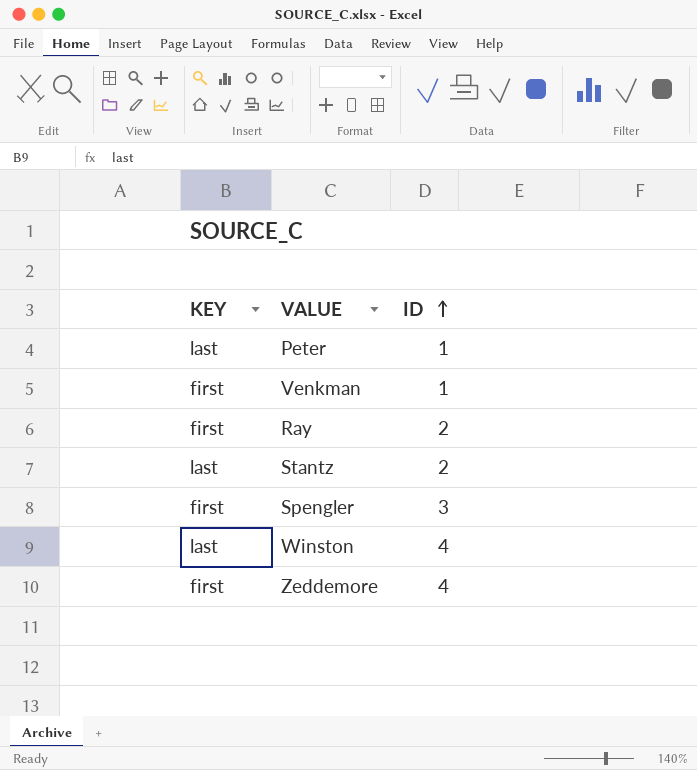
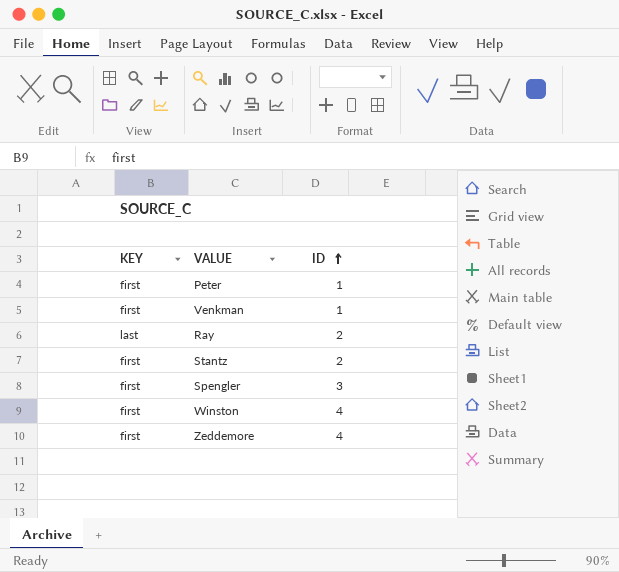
Peter | KEY: last -> first
Ray | KEY: first -> last
Stantz | KEY: last -> first
Winston | KEY: last -> first

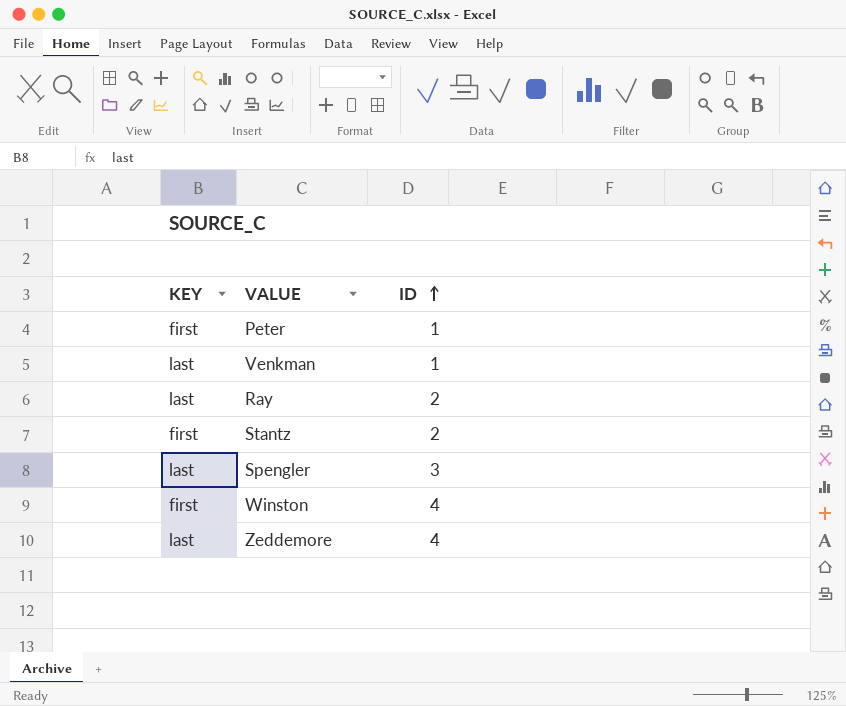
Venkman | KEY: first -> last
Spengler | KEY: first -> last
Zeddemore | KEY: first -> last

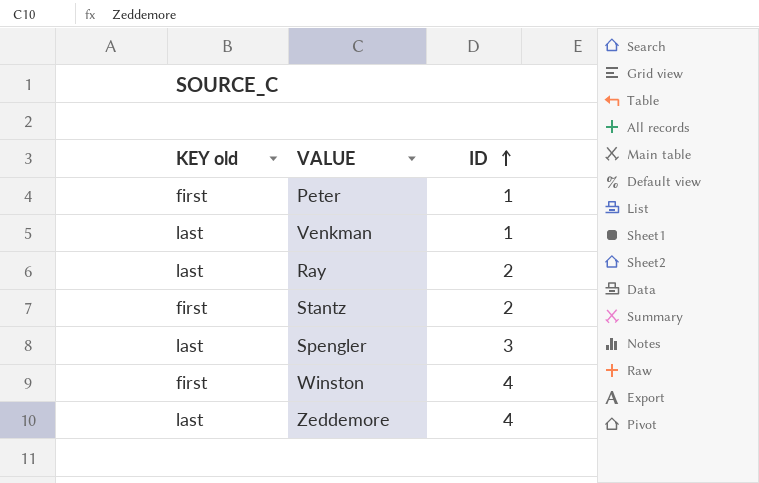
column name: KEY -> KEY old

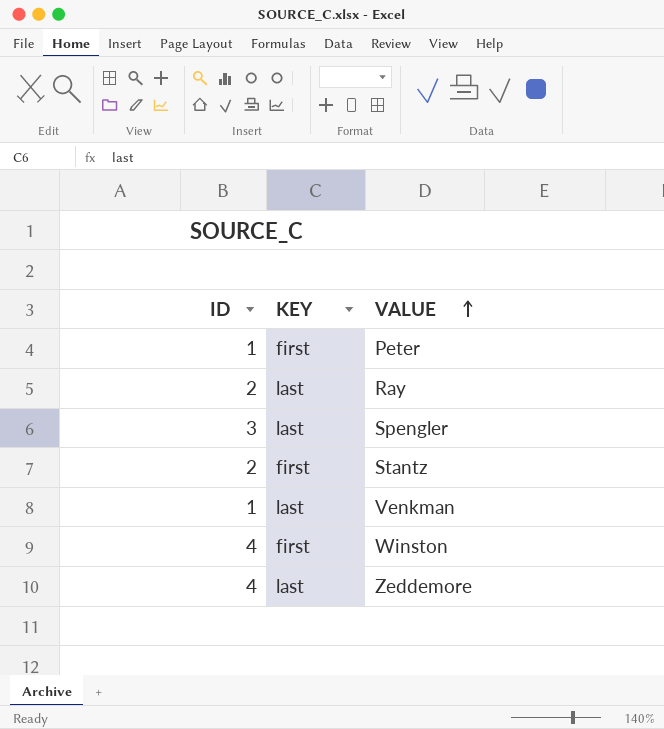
row order: ID ascending -> VALUE ascending
column ID | position: 3 -> 1
column name: KEY old -> KEY

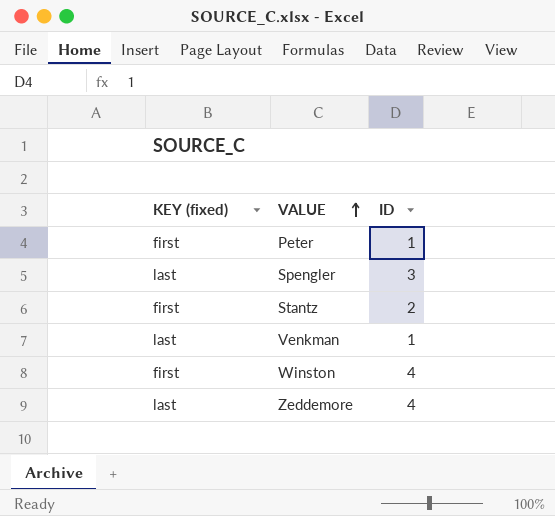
column name: KEY -> KEY (fixed)
column ID | position: 1 -> 3
row Ray: 2 | last -> none

